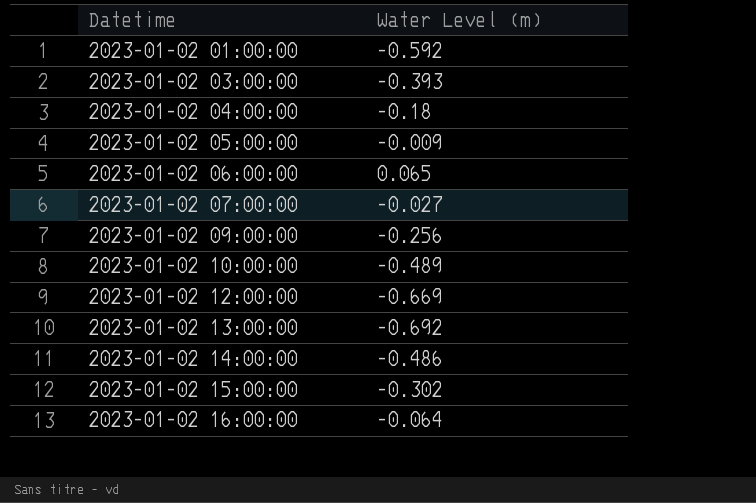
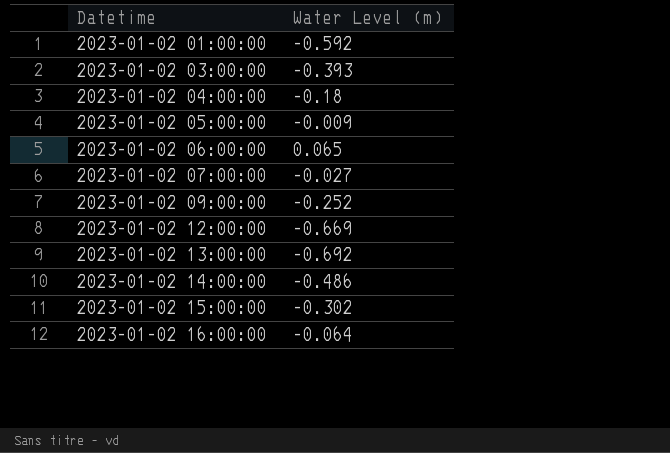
row 2023-01-02 10:00:00: -0.489 -> none
2023-01-02 09:00:00 | Water Level (m): -0.256 -> -0.252

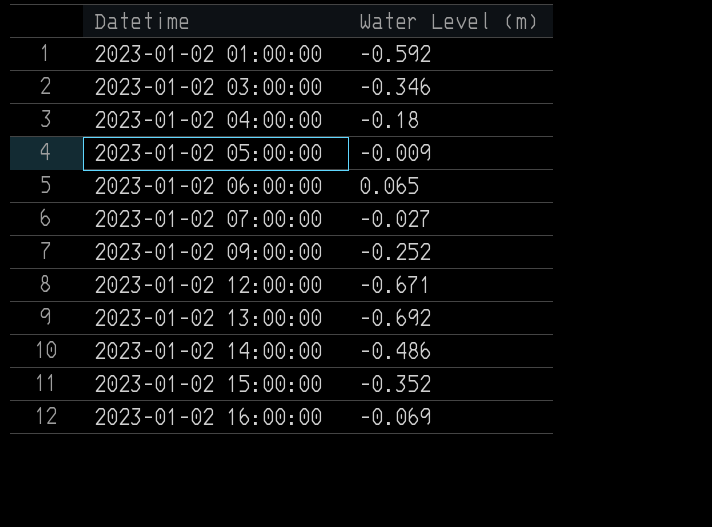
2023-01-02 03:00:00 | Water Level (m): -0.393 -> -0.346
2023-01-02 12:00:00 | Water Level (m): -0.669 -> -0.671
2023-01-02 15:00:00 | Water Level (m): -0.302 -> -0.352
2023-01-02 16:00:00 | Water Level (m): -0.064 -> -0.069

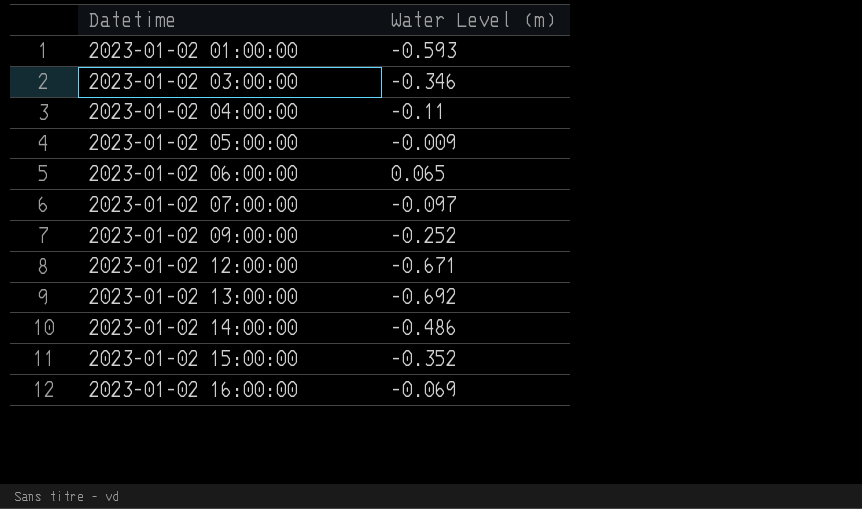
2023-01-02 01:00:00 | Water Level (m): -0.592 -> -0.593
2023-01-02 04:00:00 | Water Level (m): -0.18 -> -0.11
2023-01-02 07:00:00 | Water Level (m): -0.027 -> -0.097

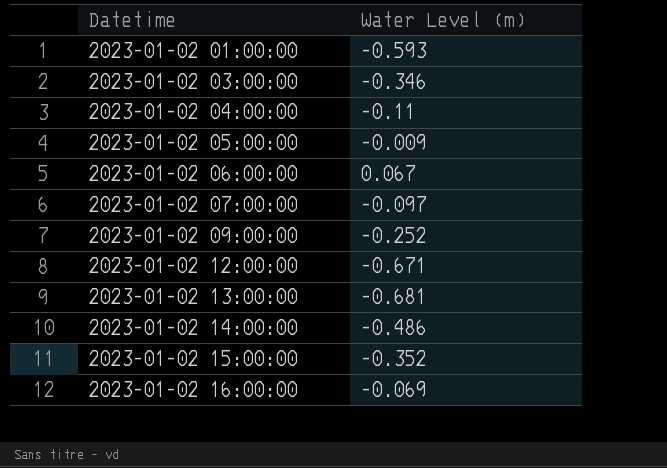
2023-01-02 06:00:00 | Water Level (m): 0.065 -> 0.067
2023-01-02 13:00:00 | Water Level (m): -0.692 -> -0.681

